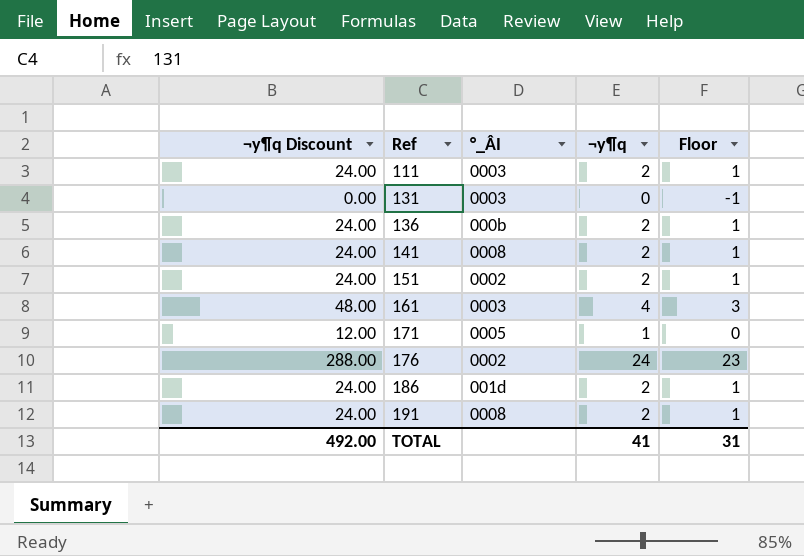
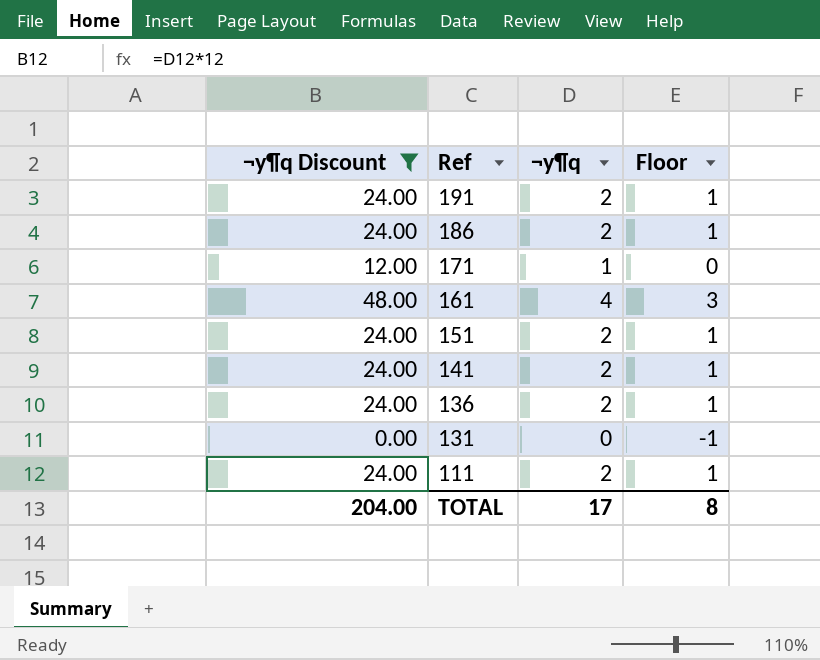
filter: none -> ¬y¶q Discount != 288.00
row order: Ref ascending -> Ref descending
column °_ÂI | position: 3 -> none
TOTAL | ¬y¶q Discount: 492.00 -> 204.00
TOTAL | ¬y¶q: 41 -> 17
TOTAL | Floor: 31 -> 8

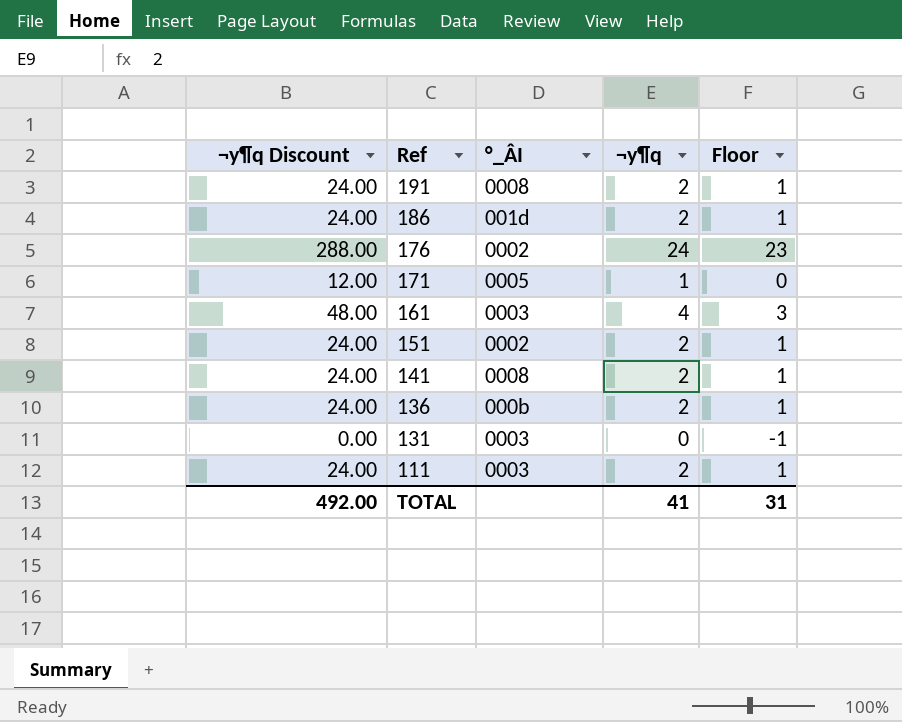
filter: ¬y¶q Discount != 288.00 -> none
column °_ÂI | position: none -> 3
TOTAL | ¬y¶q Discount: 204.00 -> 492.00
TOTAL | ¬y¶q: 17 -> 41
TOTAL | Floor: 8 -> 31

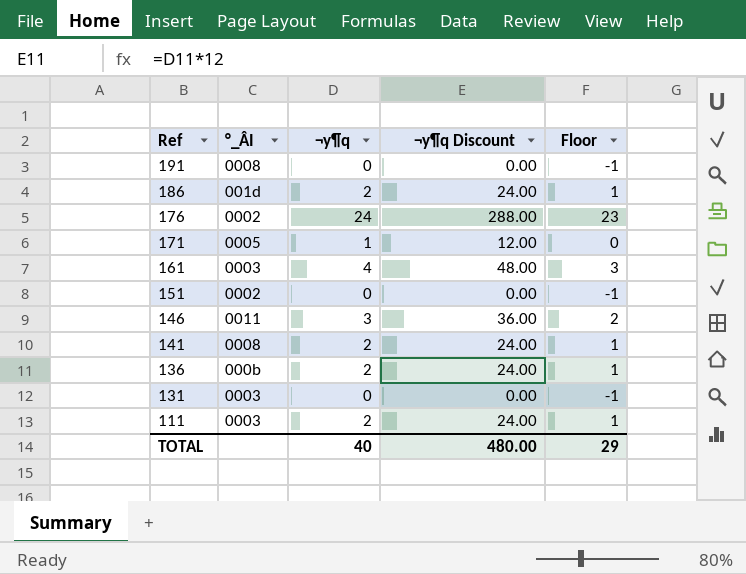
column ¬y¶q Discount | position: 1 -> 4
191 | ¬y¶q: 2 -> 0
191 | ¬y¶q Discount: 24.00 -> 0.00
191 | Floor: 1 -> -1
151 | ¬y¶q: 2 -> 0
151 | ¬y¶q Discount: 24.00 -> 0.00
151 | Floor: 1 -> -1
row 146: none -> 0011 | 3 | 36.00 | 2
TOTAL | ¬y¶q: 41 -> 40
TOTAL | ¬y¶q Discount: 492.00 -> 480.00
TOTAL | Floor: 31 -> 29

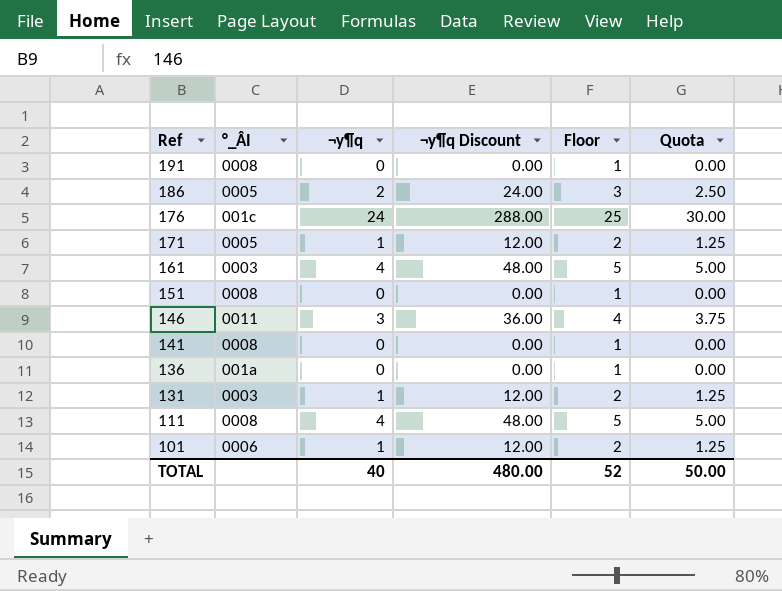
column Floor | formula: [¬y¶q] - 1 -> [¬y¶q] + 1
column Quota | formula: none -> [¬y¶q] * 1.25
186 | °_ÂI: 001d -> 0005
176 | °_ÂI: 0002 -> 001c
151 | °_ÂI: 0002 -> 0008
141 | ¬y¶q: 2 -> 0
141 | ¬y¶q Discount: 24.00 -> 0.00
136 | °_ÂI: 000b -> 001a
136 | ¬y¶q: 2 -> 0
136 | ¬y¶q Discount: 24.00 -> 0.00
131 | ¬y¶q: 0 -> 1
131 | ¬y¶q Discount: 0.00 -> 12.00
111 | °_ÂI: 0003 -> 0008
111 | ¬y¶q: 2 -> 4
111 | ¬y¶q Discount: 24.00 -> 48.00
row 101: none -> 0006 | 1 | 12.00 | 2 | 1.25
TOTAL | Floor: 29 -> 52

